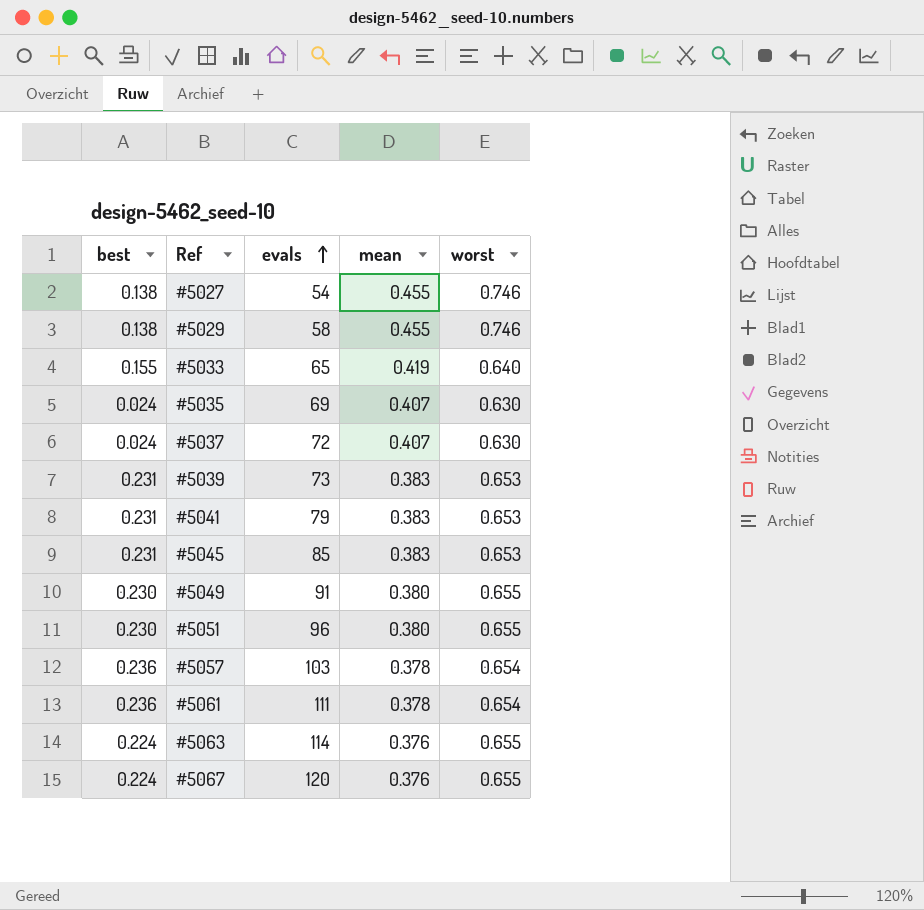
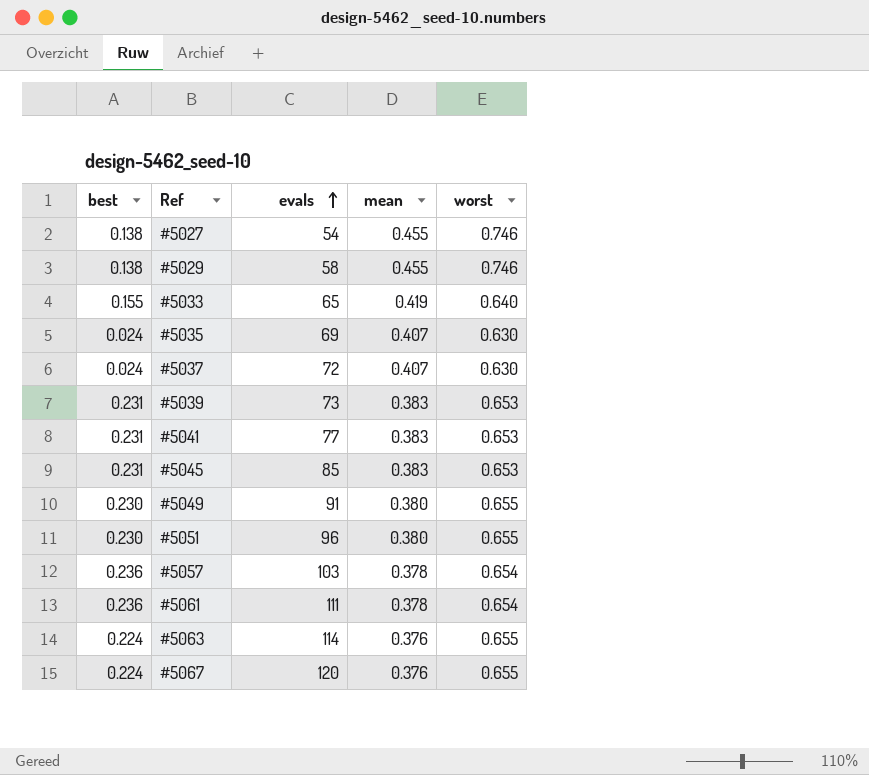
#5041 | evals: 79 -> 77

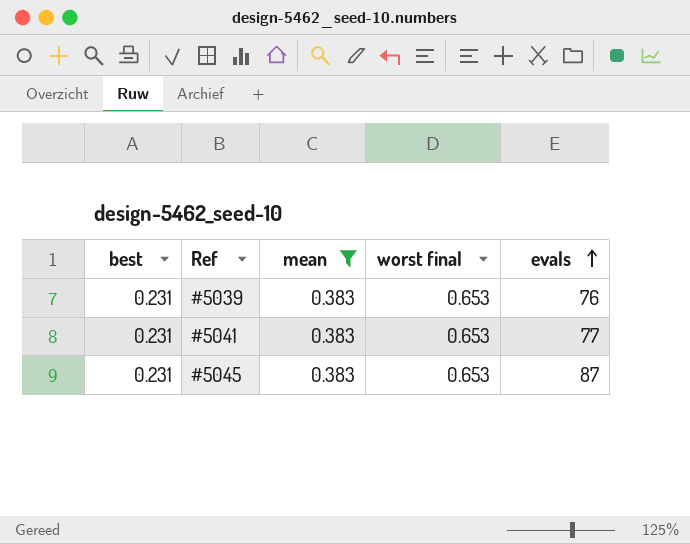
filter: none -> mean = 0.383
column name: worst -> worst final
column evals | position: 3 -> 5
#5039 | evals: 73 -> 76
#5045 | evals: 85 -> 87

